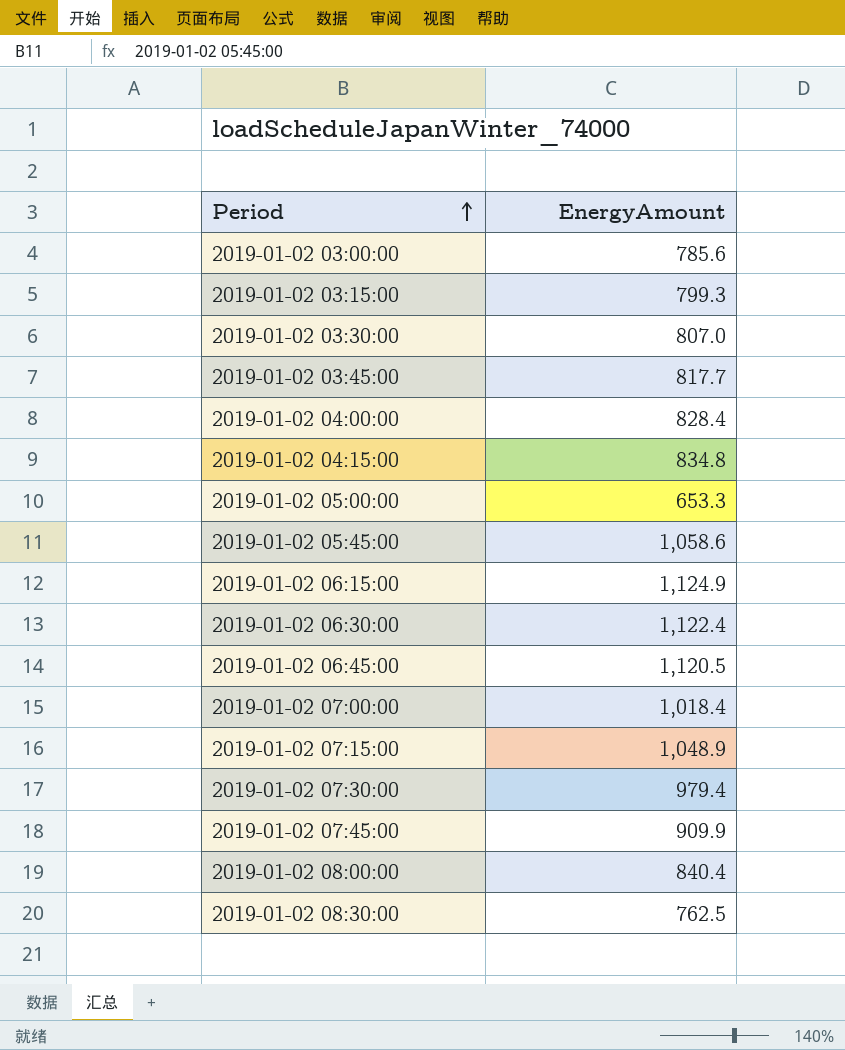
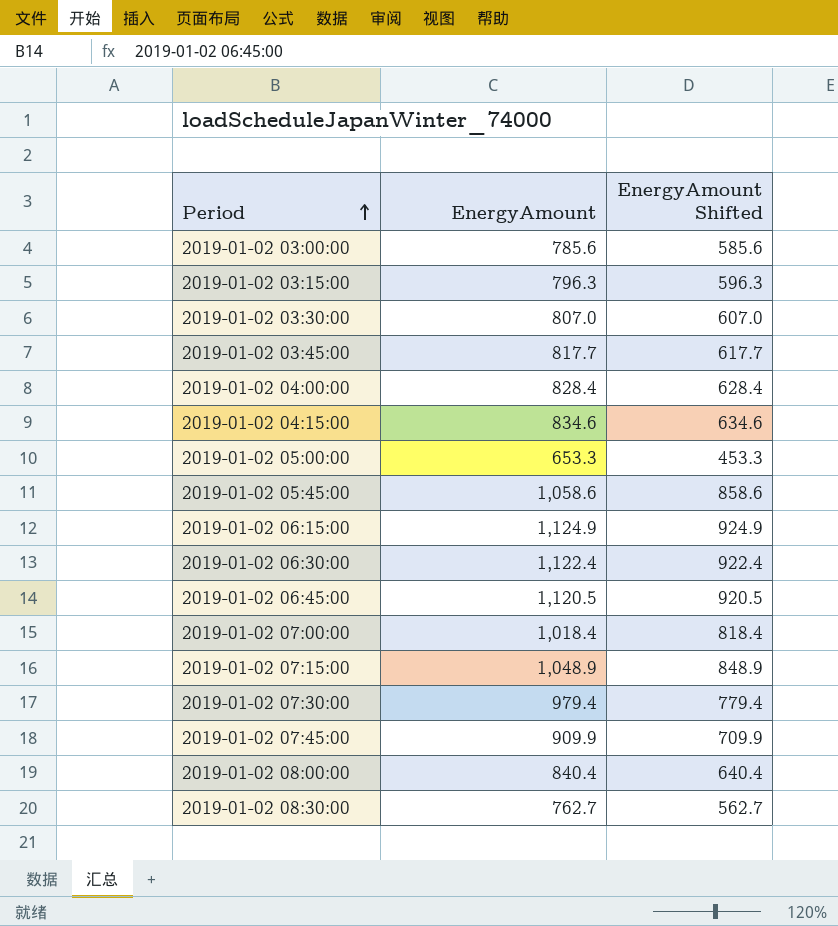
column EnergyAmount Shifted | formula: none -> [EnergyAmount] - 200
2019-01-02 03:15:00 | EnergyAmount: 799.3 -> 796.3
2019-01-02 04:15:00 | EnergyAmount: 834.8 -> 834.6
2019-01-02 08:30:00 | EnergyAmount: 762.5 -> 762.7

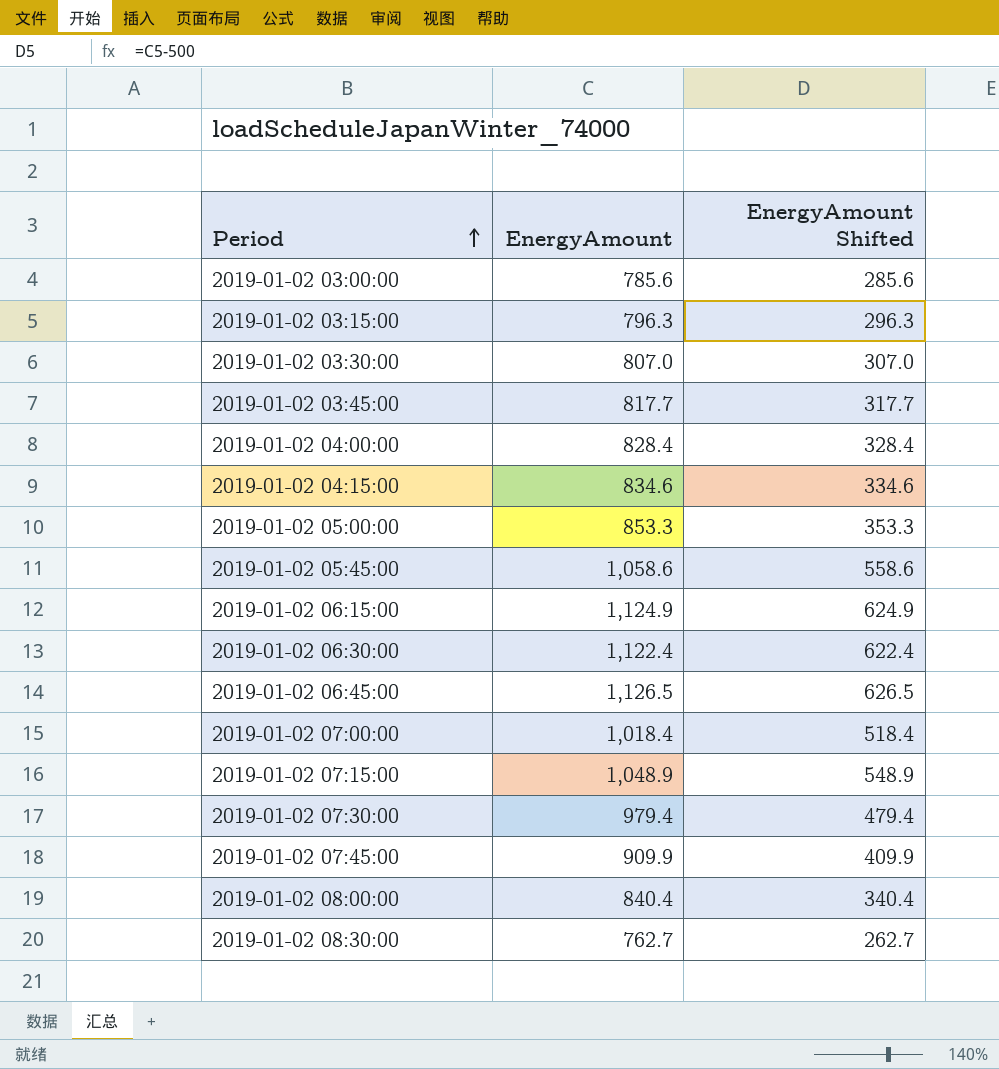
column EnergyAmount Shifted | formula: [EnergyAmount] - 200 -> [EnergyAmount] - 500
2019-01-02 05:00:00 | EnergyAmount: 653.3 -> 853.3
2019-01-02 06:45:00 | EnergyAmount: 1,120.5 -> 1,126.5

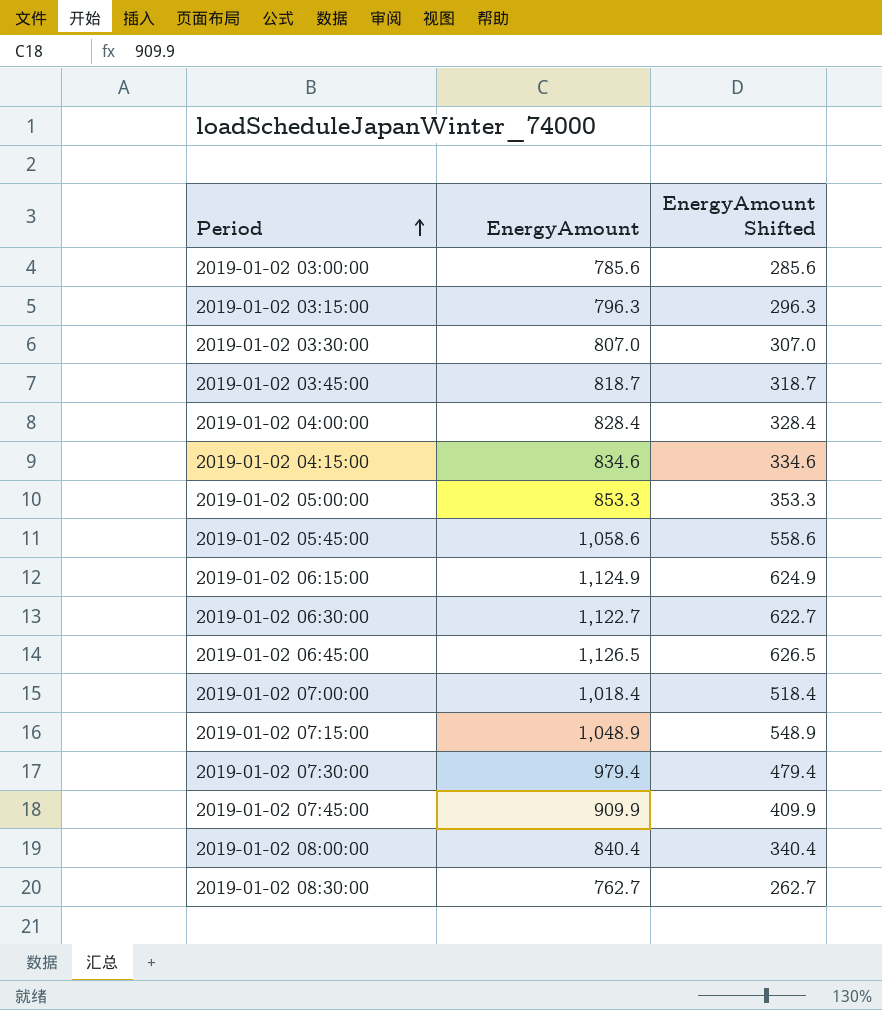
2019-01-02 03:45:00 | EnergyAmount: 817.7 -> 818.7
2019-01-02 03:45:00 | EnergyAmount Shifted: 317.7 -> 318.7
2019-01-02 06:30:00 | EnergyAmount: 1,122.4 -> 1,122.7
2019-01-02 06:30:00 | EnergyAmount Shifted: 622.4 -> 622.7

